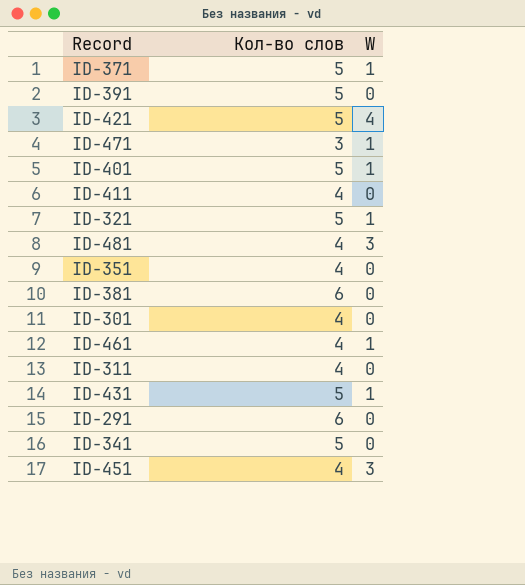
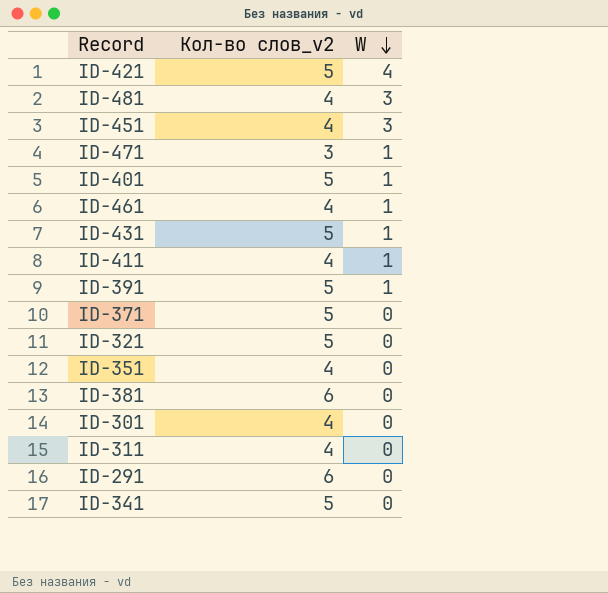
row order: none -> W descending
column name: Кол-во слов -> Кол-во слов_v2
ID-411 | W: 0 -> 1
ID-391 | W: 0 -> 1
ID-371 | W: 1 -> 0
ID-321 | W: 1 -> 0

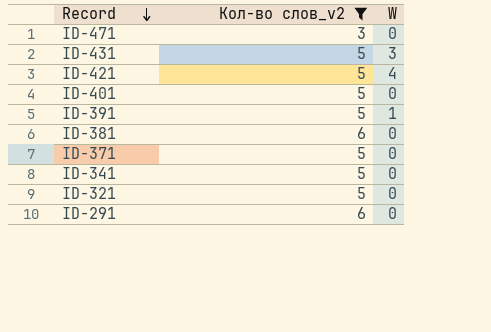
filter: none -> Кол-во слов_v2 != 4
row order: W descending -> Record descending
ID-471 | W: 1 -> 0
ID-431 | W: 1 -> 3
ID-401 | W: 1 -> 0

